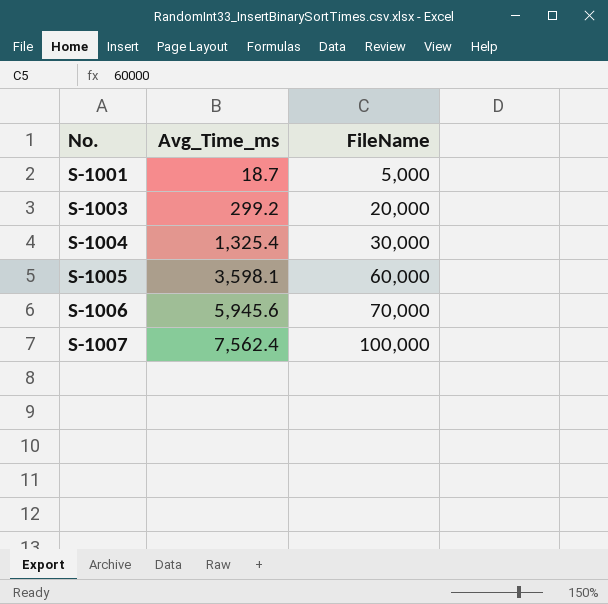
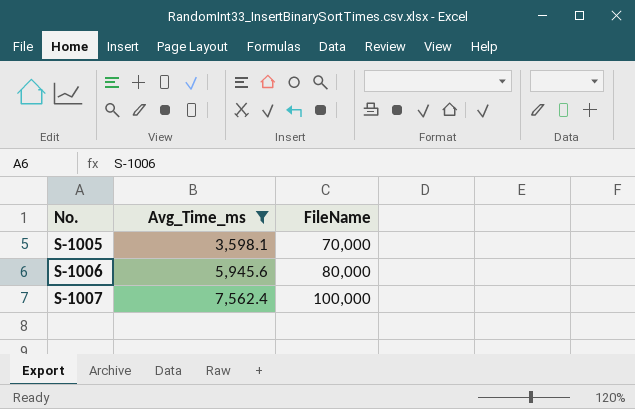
filter: none -> Avg_Time_ms >= 3,598.1
S-1005 | FileName: 60,000 -> 70,000
S-1006 | FileName: 70,000 -> 80,000

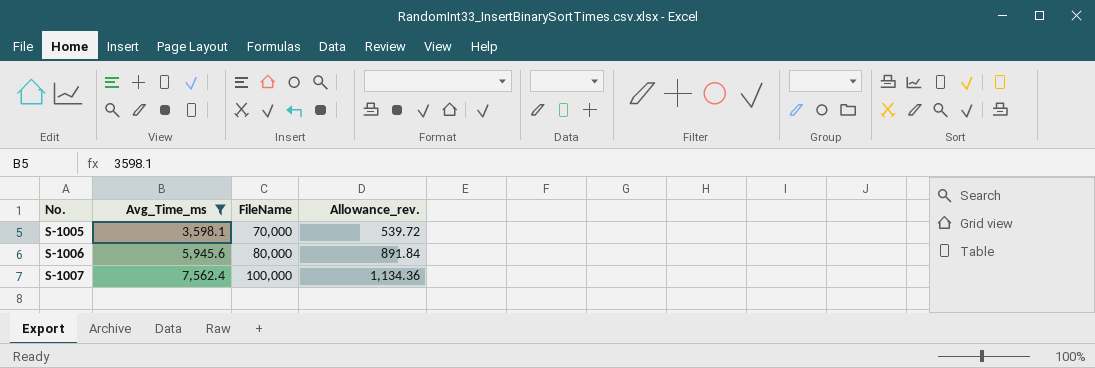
column Allowance_rev. | formula: none -> [Avg_Time_ms] * 0.15

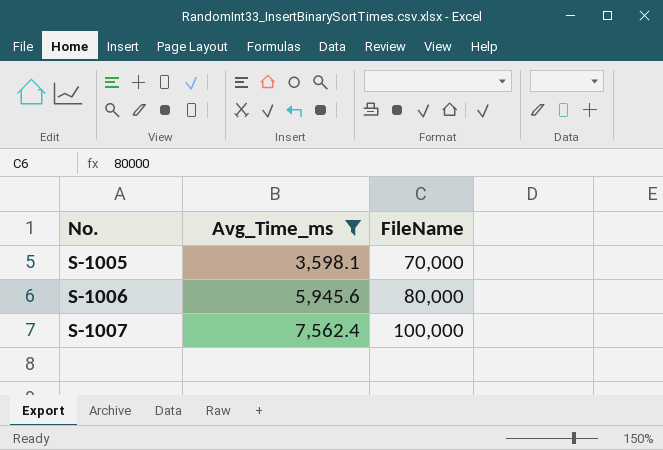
column Allowance_rev. | formula: [Avg_Time_ms] * 0.15 -> none

